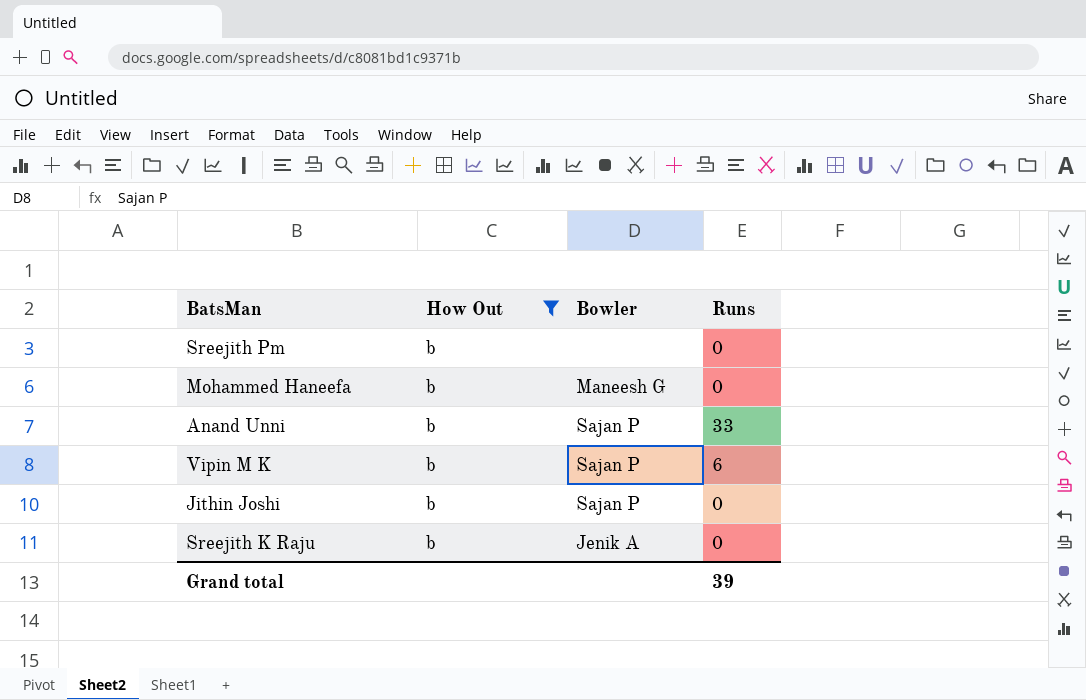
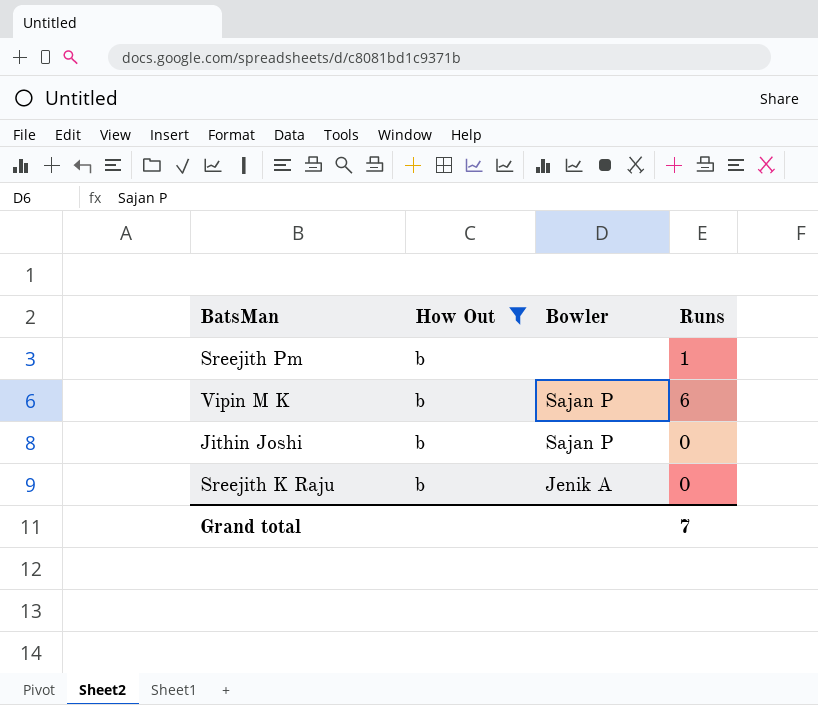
row Mohammed Haneefa: b | Maneesh G | 0 -> none
row Anand Unni: b | Sajan P | 33 -> none
Sreejith Pm | Runs: 0 -> 1
Grand total | Runs: 39 -> 7

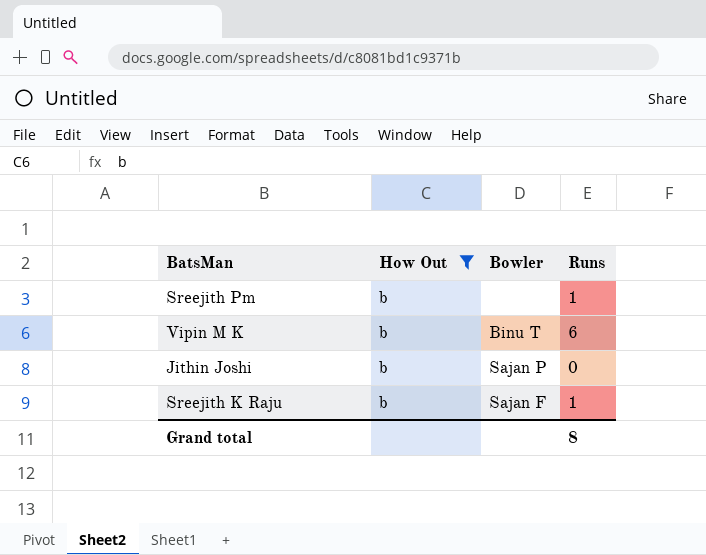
Vipin M K | Bowler: Sajan P -> Binu T
Sreejith K Raju | Bowler: Jenik A -> Sajan F
Sreejith K Raju | Runs: 0 -> 1
Grand total | Runs: 7 -> 8

